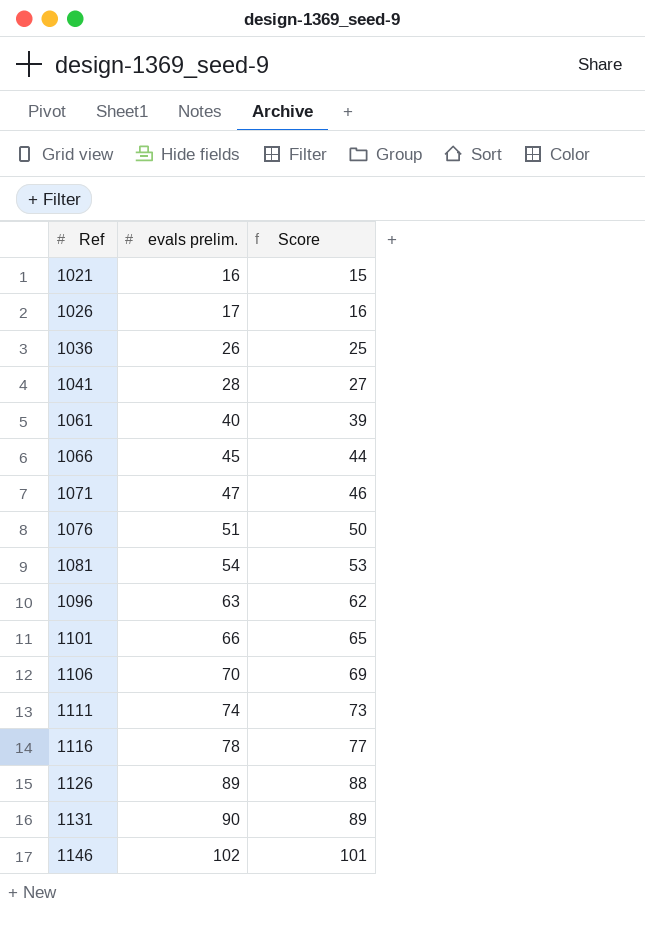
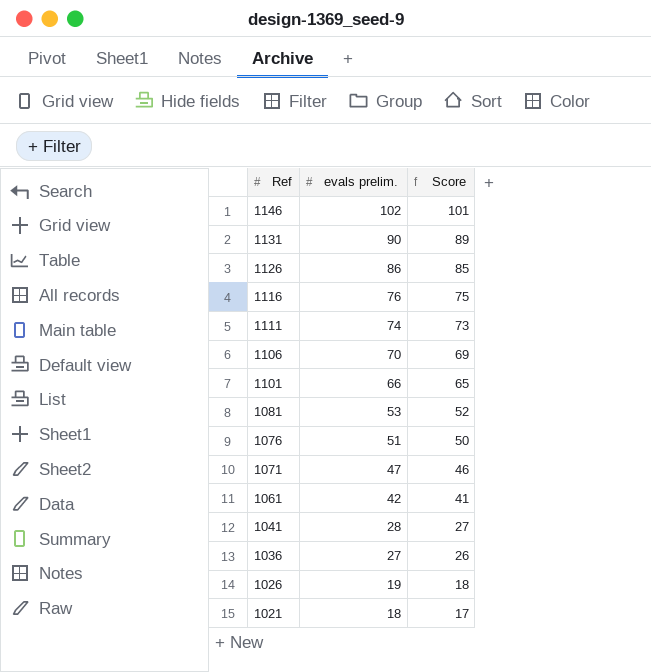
row order: Ref ascending -> Ref descending
row 1066: 45 | 44 -> none
row 1096: 63 | 62 -> none
1126 | evals prelim.: 89 -> 86
1126 | Score: 88 -> 85
1116 | evals prelim.: 78 -> 76
1116 | Score: 77 -> 75
1081 | evals prelim.: 54 -> 53
1081 | Score: 53 -> 52
1061 | evals prelim.: 40 -> 42
1061 | Score: 39 -> 41
1036 | evals prelim.: 26 -> 27
1036 | Score: 25 -> 26
1026 | evals prelim.: 17 -> 19
1026 | Score: 16 -> 18
1021 | evals prelim.: 16 -> 18
1021 | Score: 15 -> 17

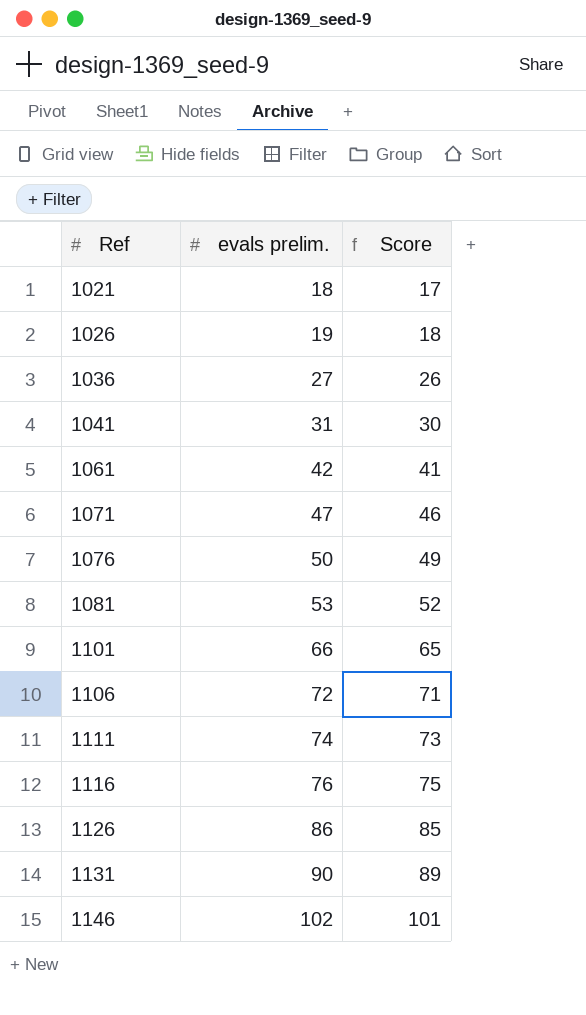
row order: Ref descending -> Ref ascending
1041 | evals prelim.: 28 -> 31
1041 | Score: 27 -> 30
1076 | evals prelim.: 51 -> 50
1076 | Score: 50 -> 49
1106 | evals prelim.: 70 -> 72
1106 | Score: 69 -> 71

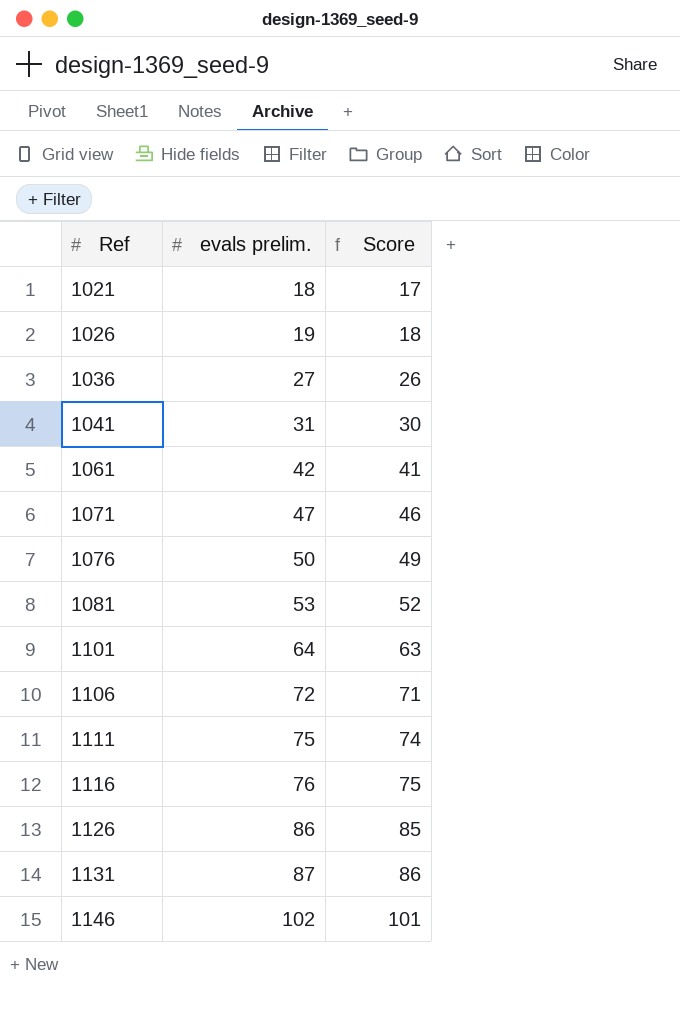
1101 | evals prelim.: 66 -> 64
1101 | Score: 65 -> 63
1111 | evals prelim.: 74 -> 75
1111 | Score: 73 -> 74
1131 | evals prelim.: 90 -> 87
1131 | Score: 89 -> 86

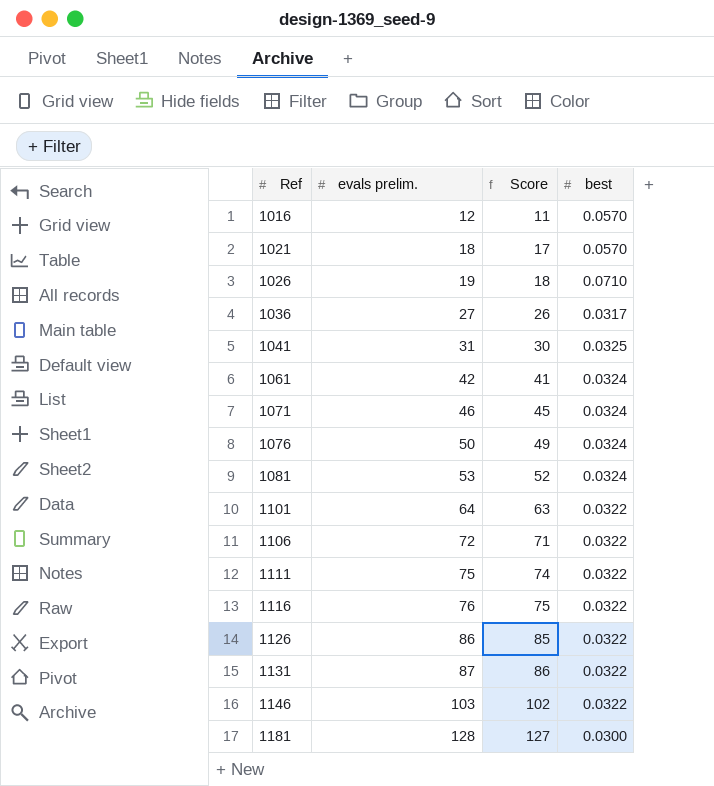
column best | position: none -> 4
row 1016: none -> 12 | 11 | 0.0570
1071 | evals prelim.: 47 -> 46
1071 | Score: 46 -> 45
1146 | evals prelim.: 102 -> 103
1146 | Score: 101 -> 102
row 1181: none -> 128 | 127 | 0.0300

